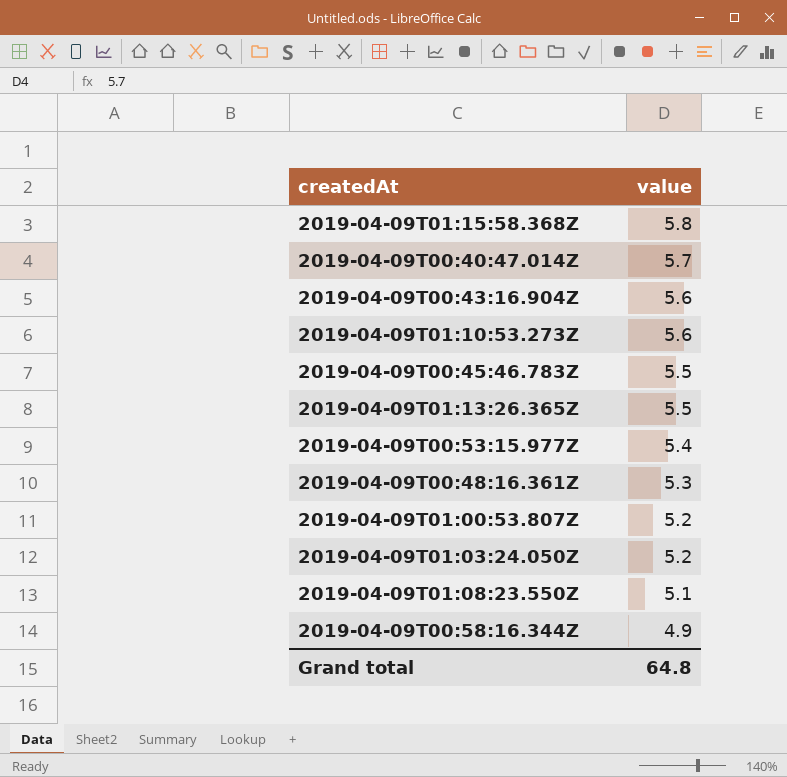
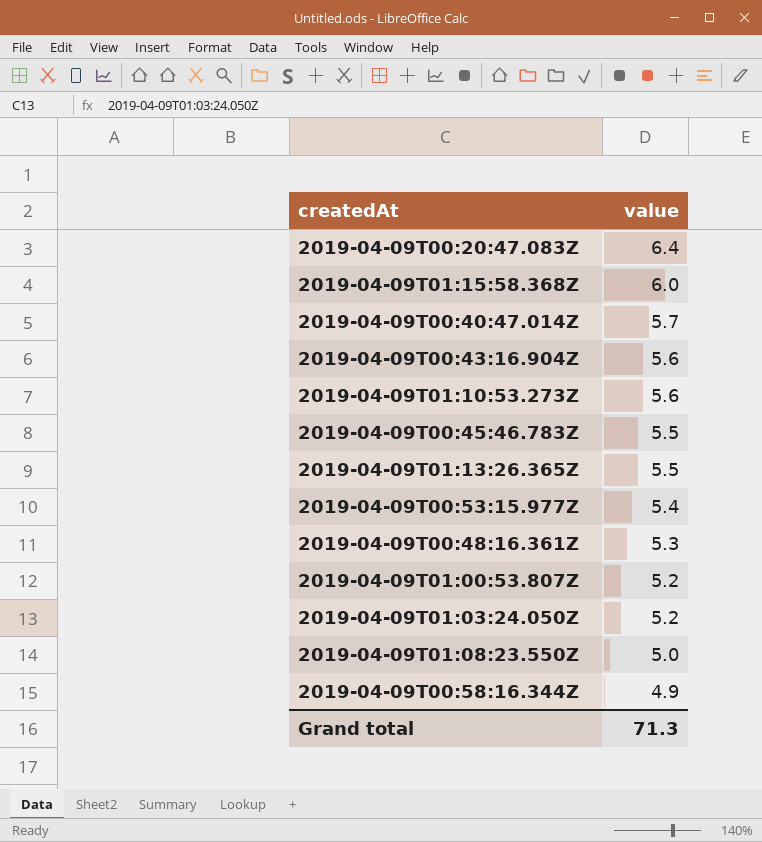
row 2019-04-09T00:20:47.083Z: none -> 6.4
2019-04-09T01:15:58.368Z | value: 5.8 -> 6.0
2019-04-09T01:08:23.550Z | value: 5.1 -> 5.0
Grand total | value: 64.8 -> 71.3

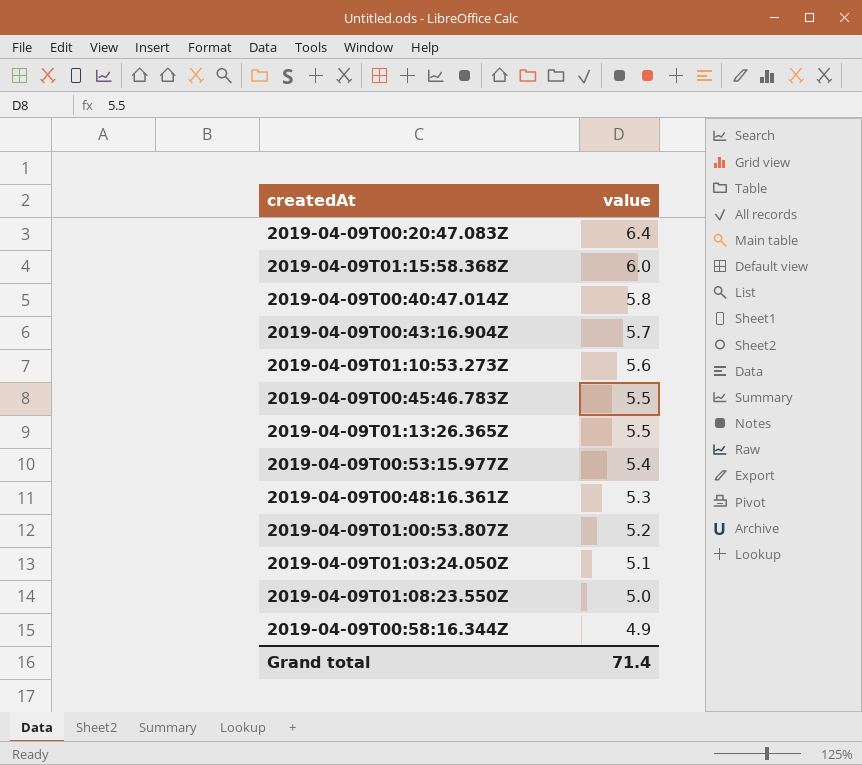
2019-04-09T00:40:47.014Z | value: 5.7 -> 5.8
2019-04-09T00:43:16.904Z | value: 5.6 -> 5.7
2019-04-09T01:03:24.050Z | value: 5.2 -> 5.1
Grand total | value: 71.3 -> 71.4

